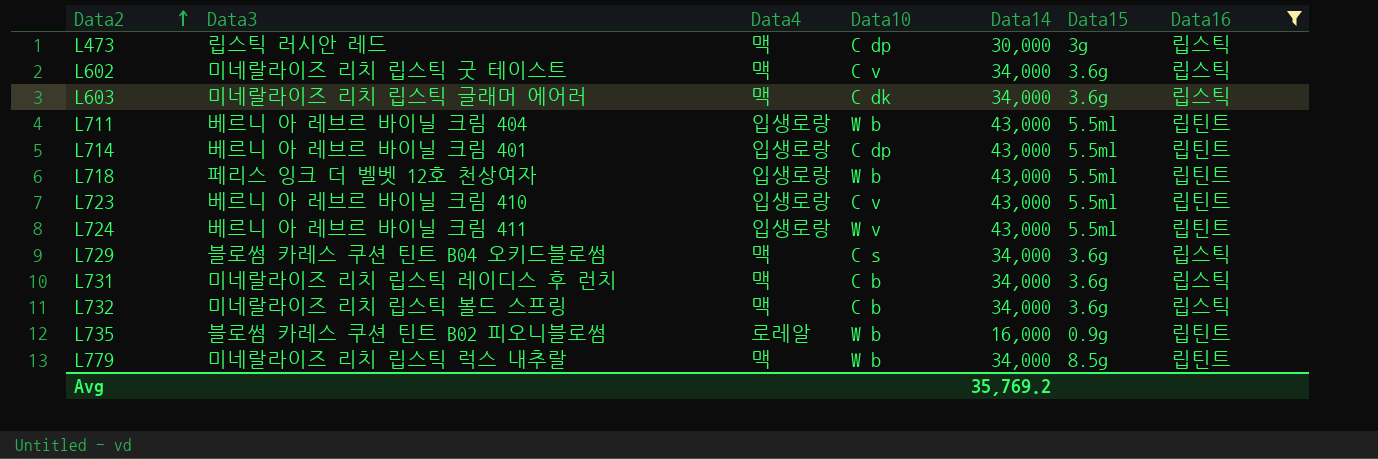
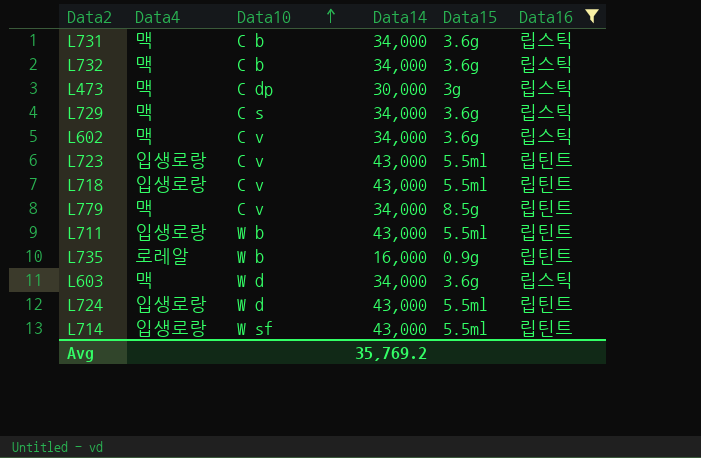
row order: Data2 ascending -> Data10 ascending
column Data3 | position: 2 -> none
L718 | Data10: W b -> C v
L779 | Data10: W b -> C v
L603 | Data10: C dk -> W d
L724 | Data10: W v -> W d
L714 | Data10: C dp -> W sf

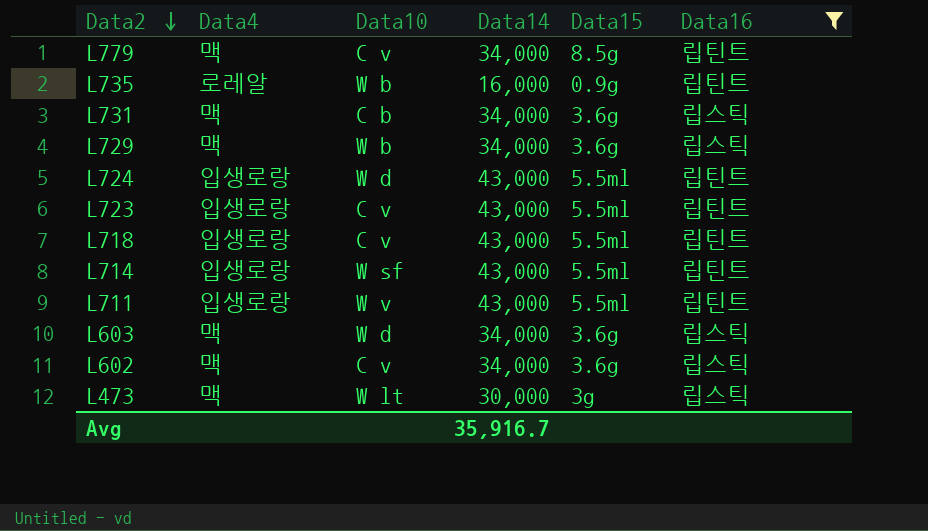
row order: Data10 ascending -> Data2 descending
row L732: 맥 | C b | 34,000 | 3.6g | 립스틱 -> none
L729 | Data10: C s -> W b
L711 | Data10: W b -> W v
L473 | Data10: C dp -> W lt
Avg | Data14: 35,769.2 -> 35,916.7

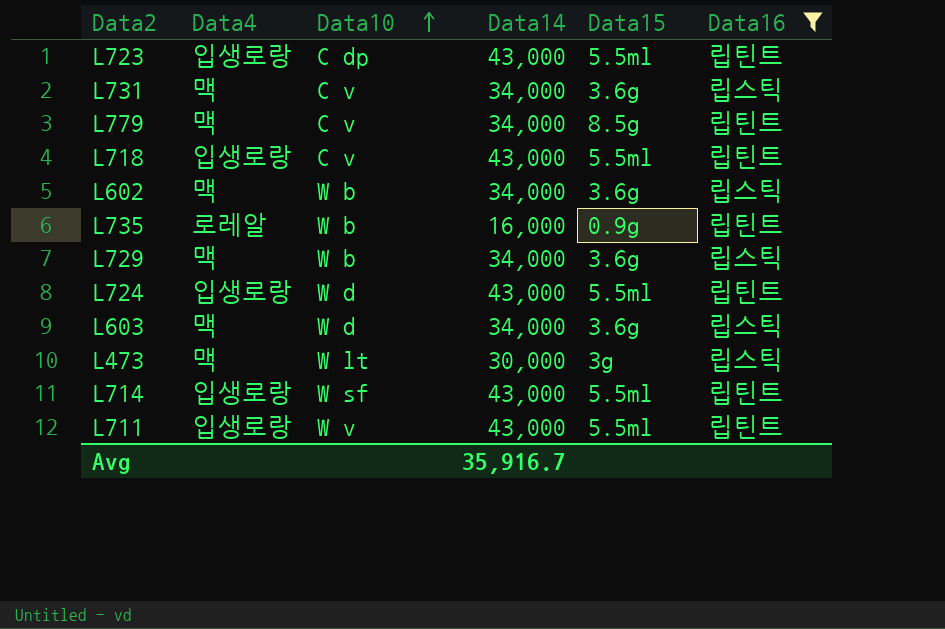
row order: Data2 descending -> Data10 ascending
L723 | Data10: C v -> C dp
L731 | Data10: C b -> C v
L602 | Data10: C v -> W b

